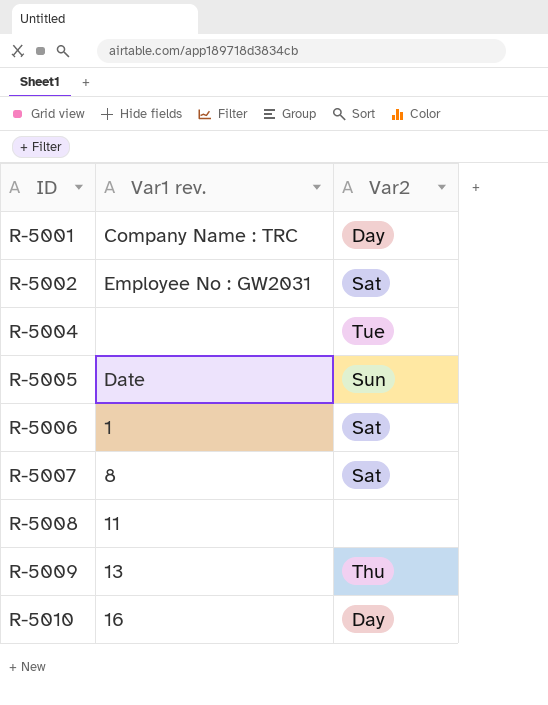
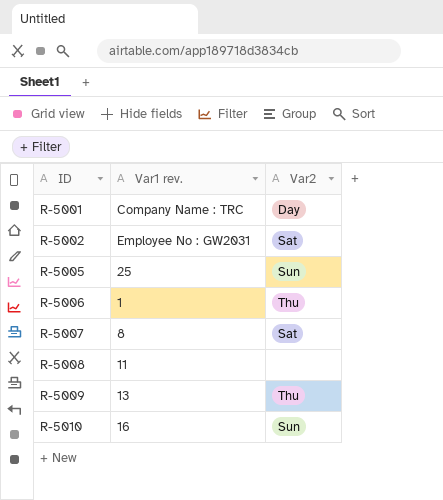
row R-5004: none | Tue -> none
R-5005 | Var1 rev.: Date -> 25
R-5006 | Var2: Sat -> Thu
R-5010 | Var2: Day -> Sun

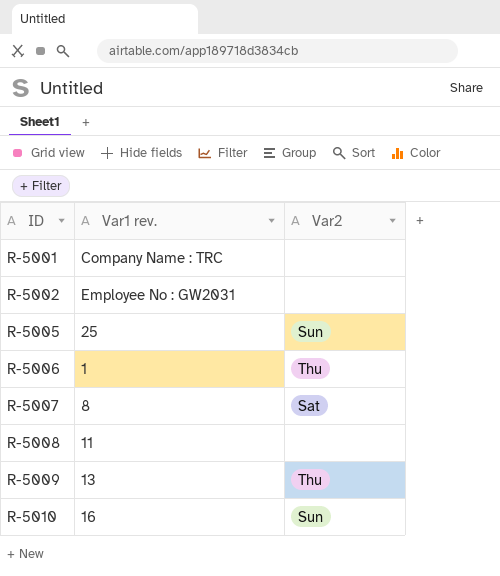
R-5001 | Var2: Day -> none
R-5002 | Var2: Sat -> none

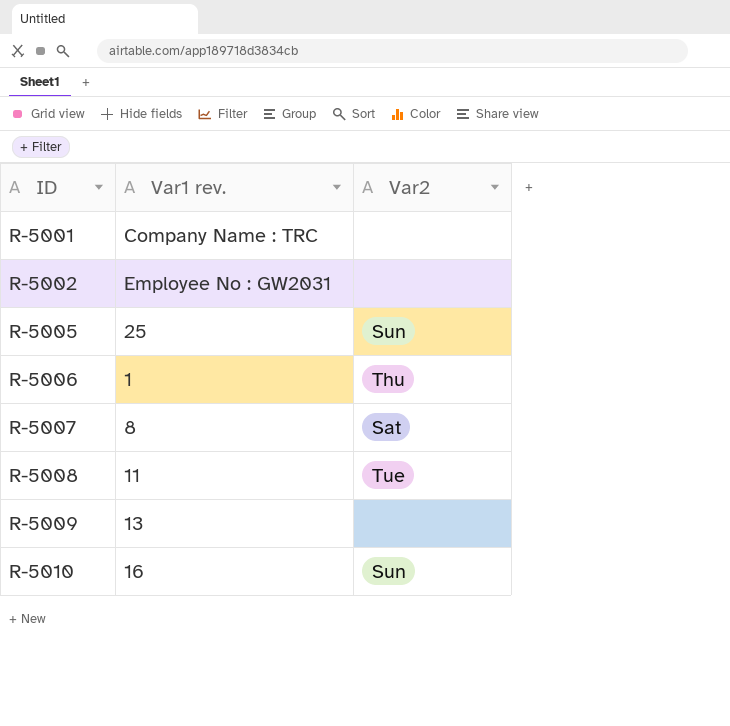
R-5008 | Var2: none -> Tue
R-5009 | Var2: Thu -> none

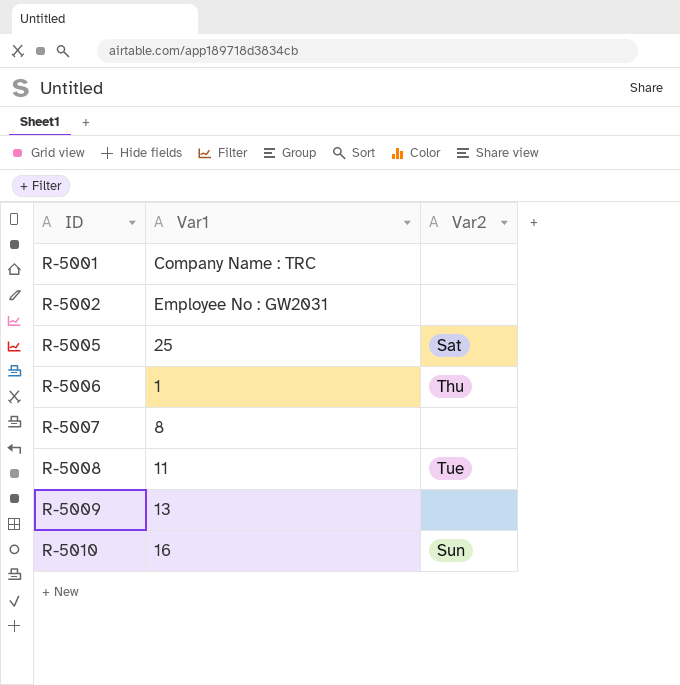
column name: Var1 rev. -> Var1
R-5005 | Var2: Sun -> Sat
R-5007 | Var2: Sat -> none

